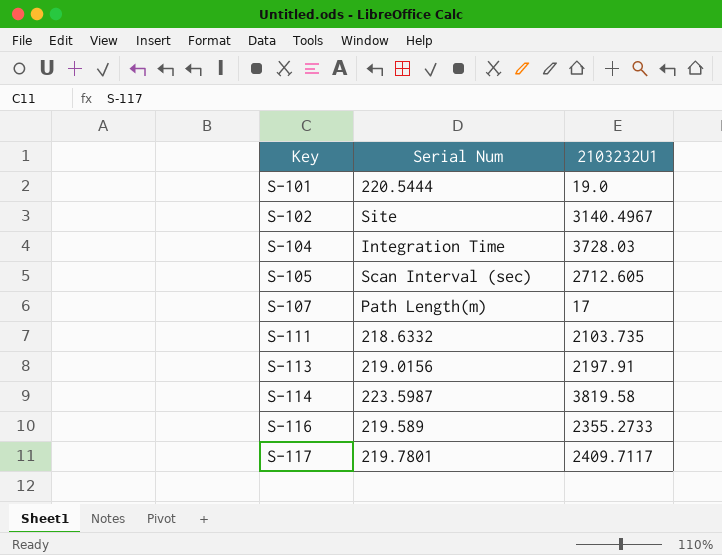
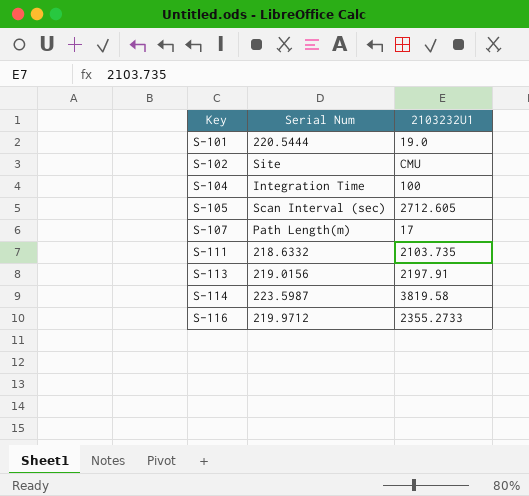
row S-117: 219.7801 | 2409.7117 -> none
S-102 | 2103232U1: 3140.4967 -> CMU
S-104 | 2103232U1: 3728.03 -> 100
S-116 | Serial Num: 219.589 -> 219.9712

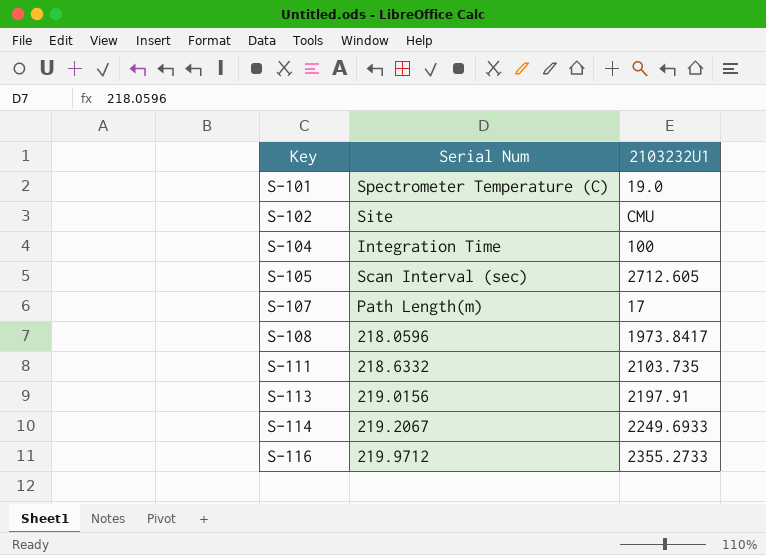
S-101 | Serial Num: 220.5444 -> Spectrometer Temperature (C)
row S-108: none -> 218.0596 | 1973.8417
S-114 | Serial Num: 223.5987 -> 219.2067
S-114 | 2103232U1: 3819.58 -> 2249.6933

